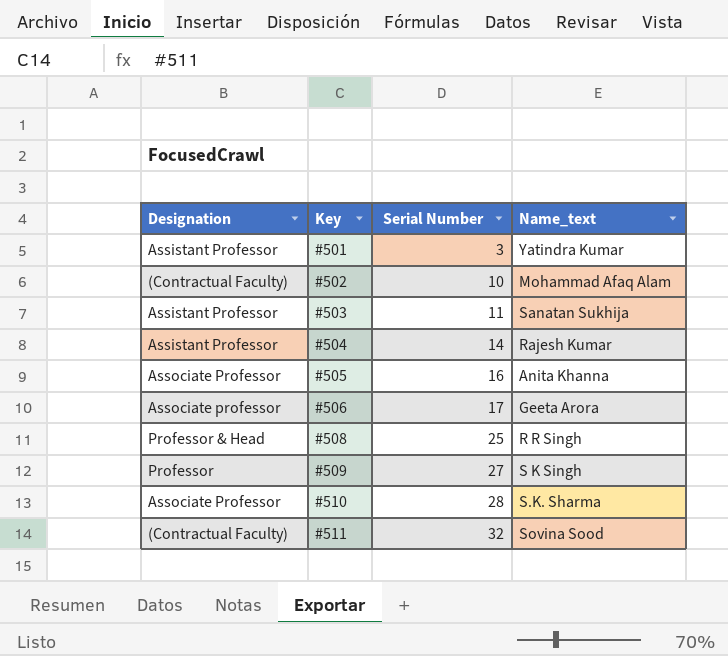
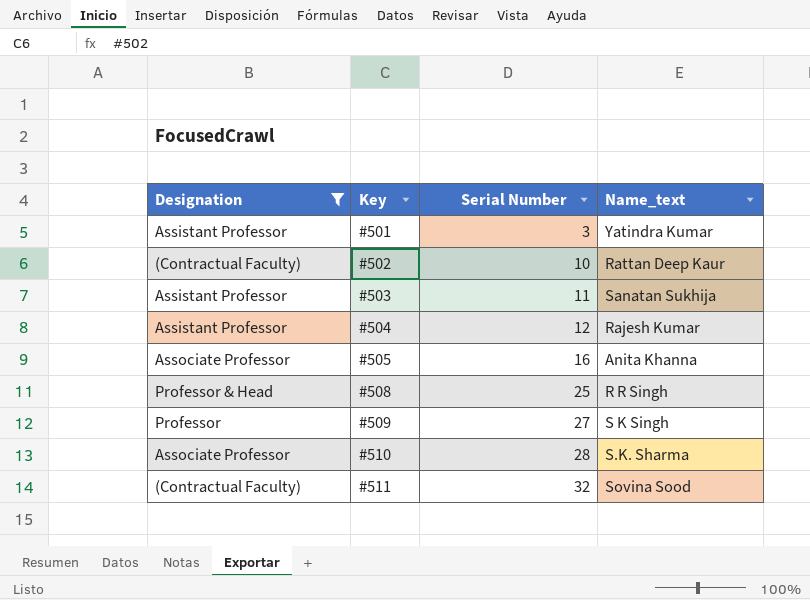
filter: none -> Designation != Associate professor
#502 | Name_text: Mohammad Afaq Alam -> Rattan Deep Kaur
#504 | Serial Number: 14 -> 12

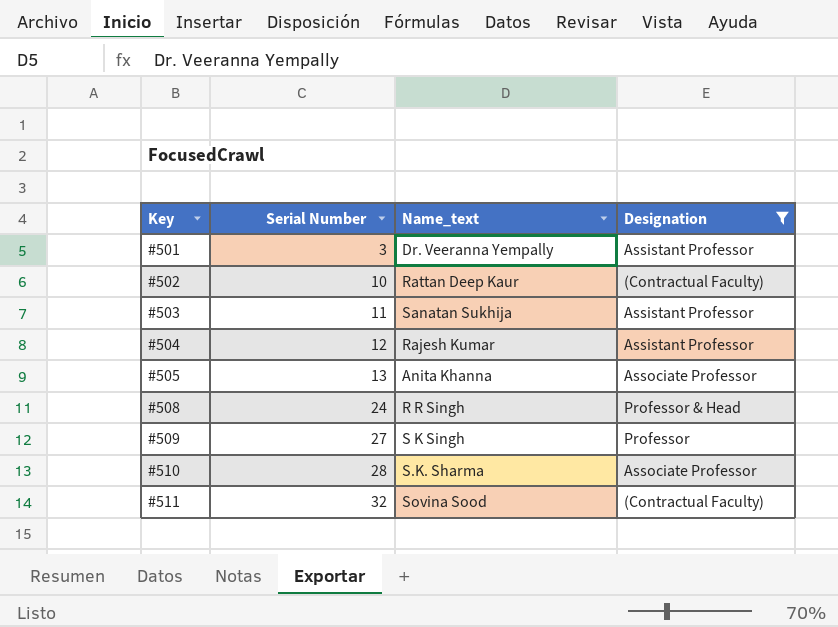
column Designation | position: 1 -> 4
#501 | Name_text: Yatindra Kumar -> Dr. Veeranna Yempally
#505 | Serial Number: 16 -> 13
#508 | Serial Number: 25 -> 24

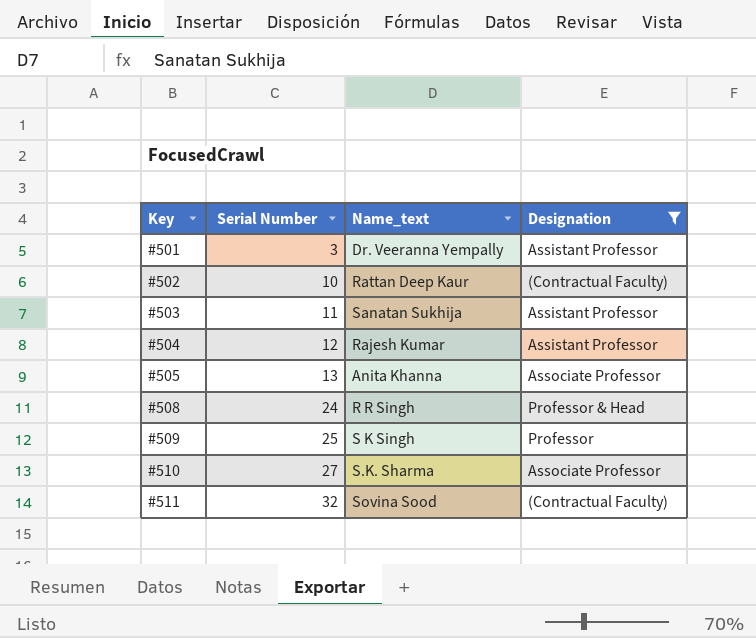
#509 | Serial Number: 27 -> 25
#510 | Serial Number: 28 -> 27

